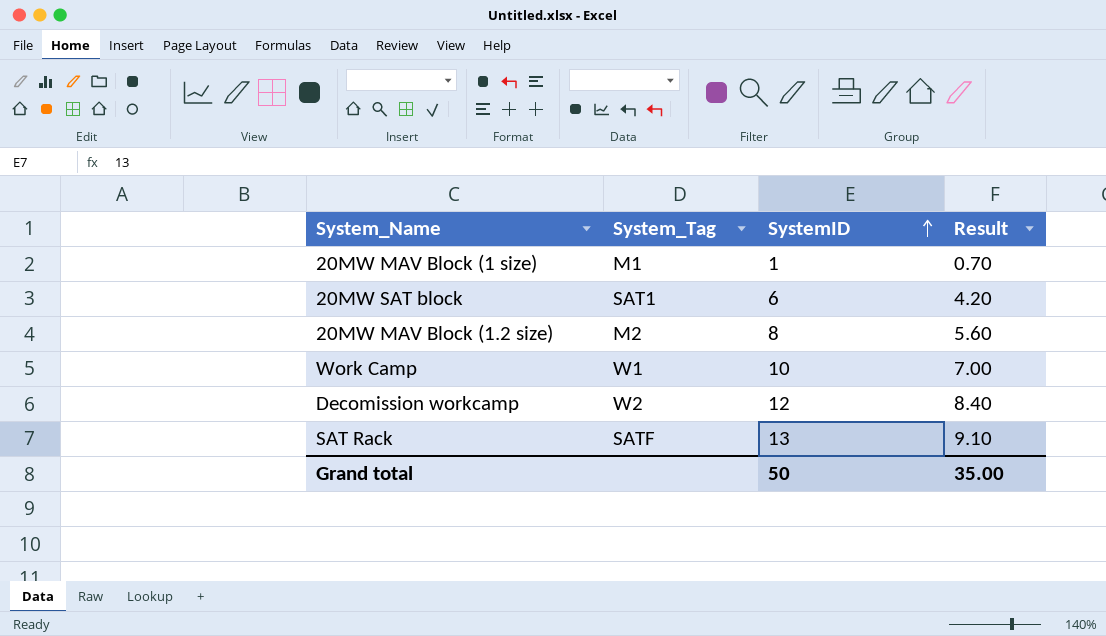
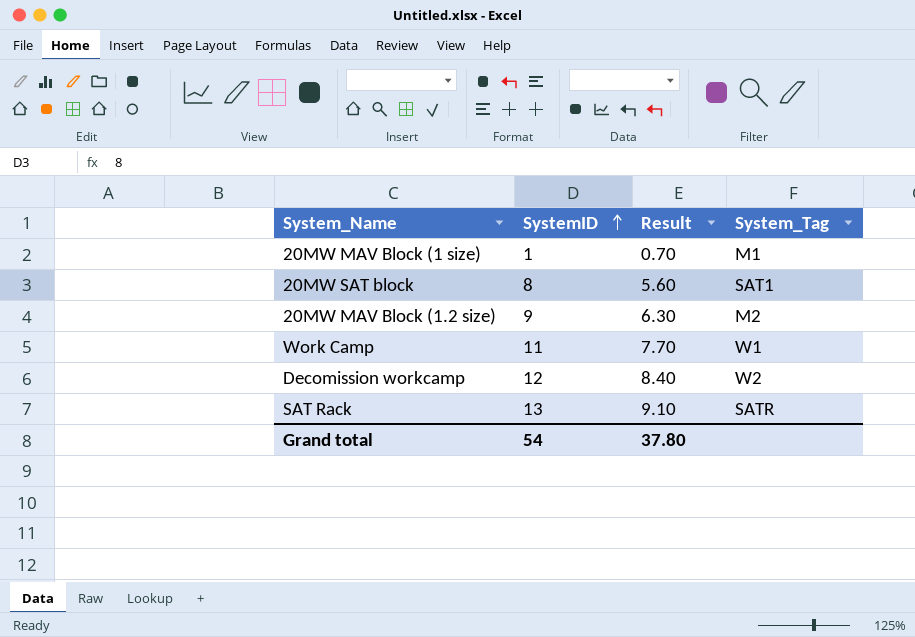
column System_Tag | position: 2 -> 4
20MW SAT block | SystemID: 6 -> 8
20MW SAT block | Result: 4.20 -> 5.60
20MW MAV Block (1.2 size) | SystemID: 8 -> 9
20MW MAV Block (1.2 size) | Result: 5.60 -> 6.30
Work Camp | SystemID: 10 -> 11
Work Camp | Result: 7.00 -> 7.70
SAT Rack | System_Tag: SATF -> SATR
Grand total | SystemID: 50 -> 54
Grand total | Result: 35.00 -> 37.80

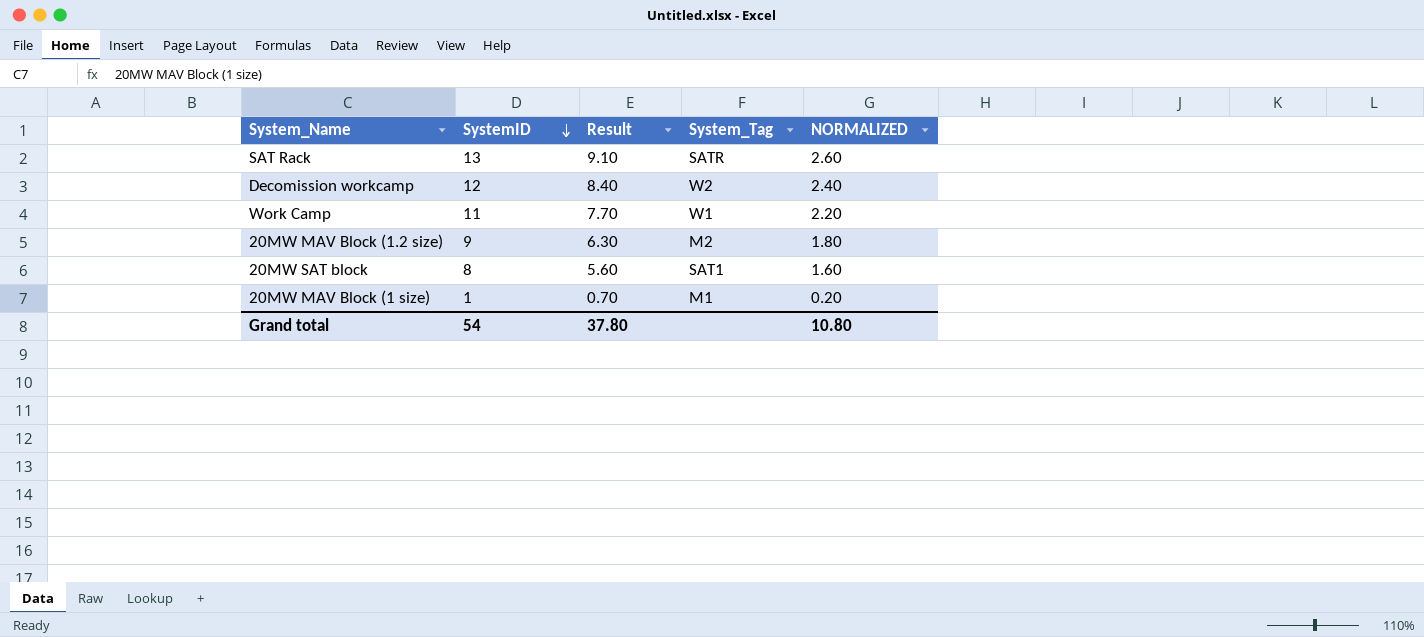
row order: SystemID ascending -> SystemID descending
column NORMALIZED | formula: none -> [SystemID] * 0.2

